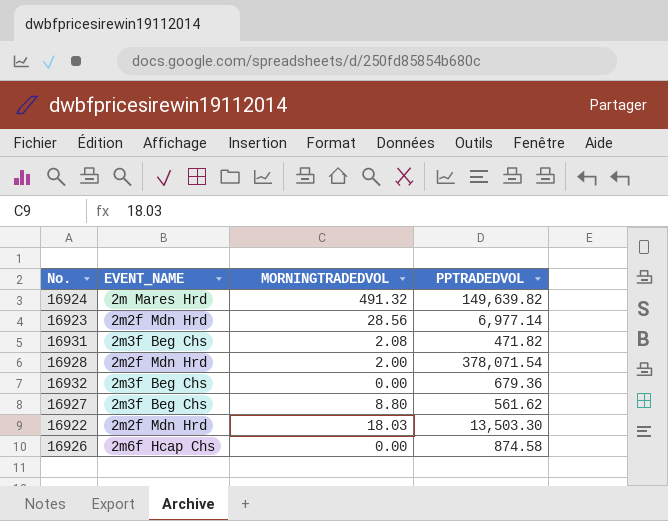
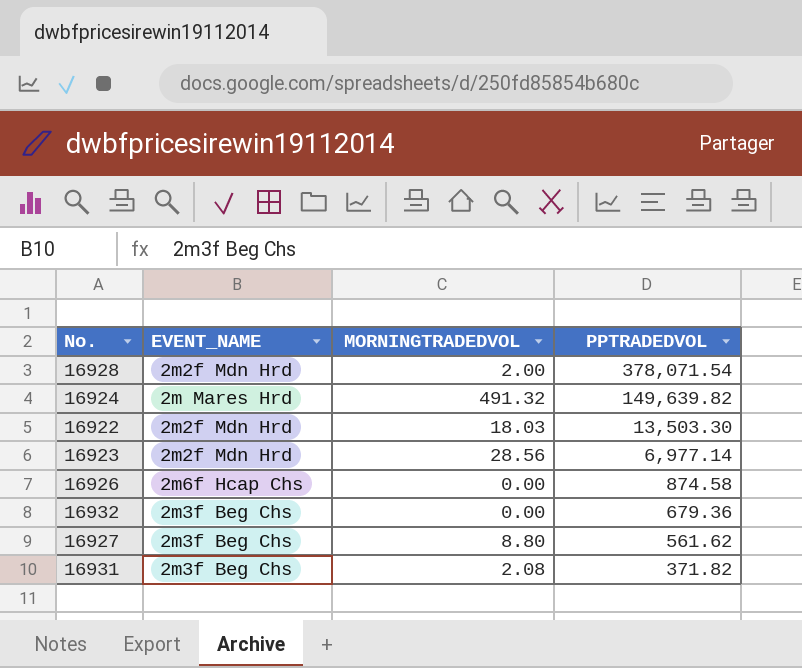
row order: none -> PPTRADEDVOL descending
16931 | PPTRADEDVOL: 471.82 -> 371.82

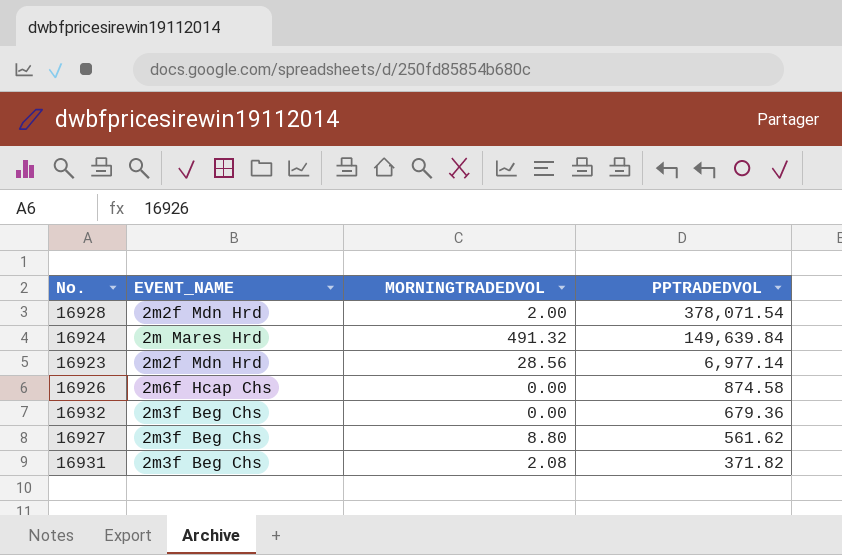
row 16922: 2m2f Mdn Hrd | 18.03 | 13,503.30 -> none
16924 | PPTRADEDVOL: 149,639.82 -> 149,639.84

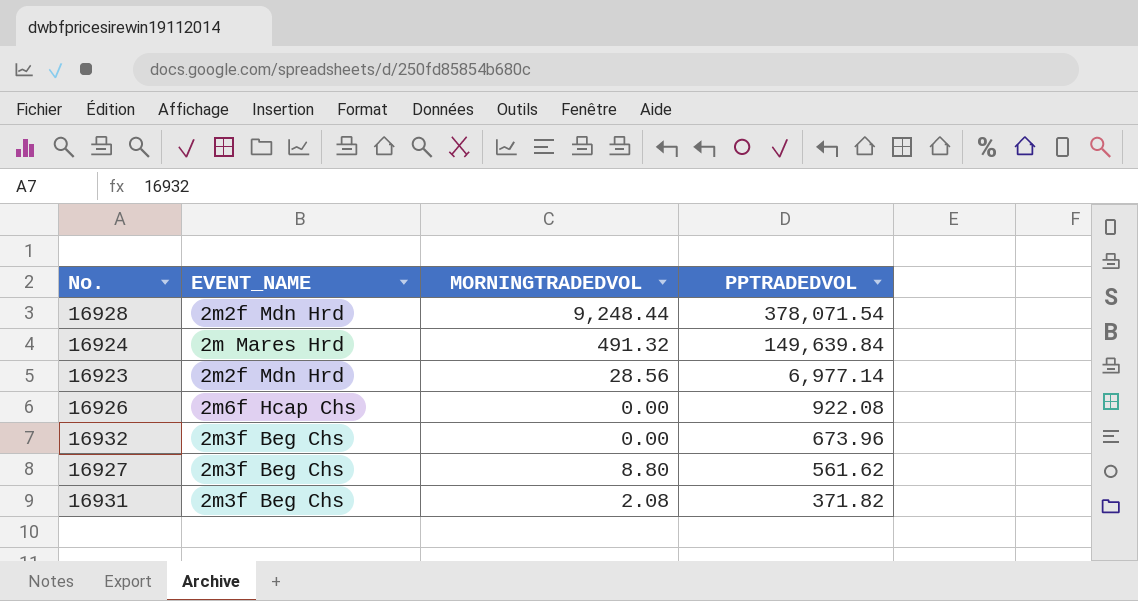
16928 | MORNINGTRADEDVOL: 2.00 -> 9,248.44
16926 | PPTRADEDVOL: 874.58 -> 922.08
16932 | PPTRADEDVOL: 679.36 -> 673.96

